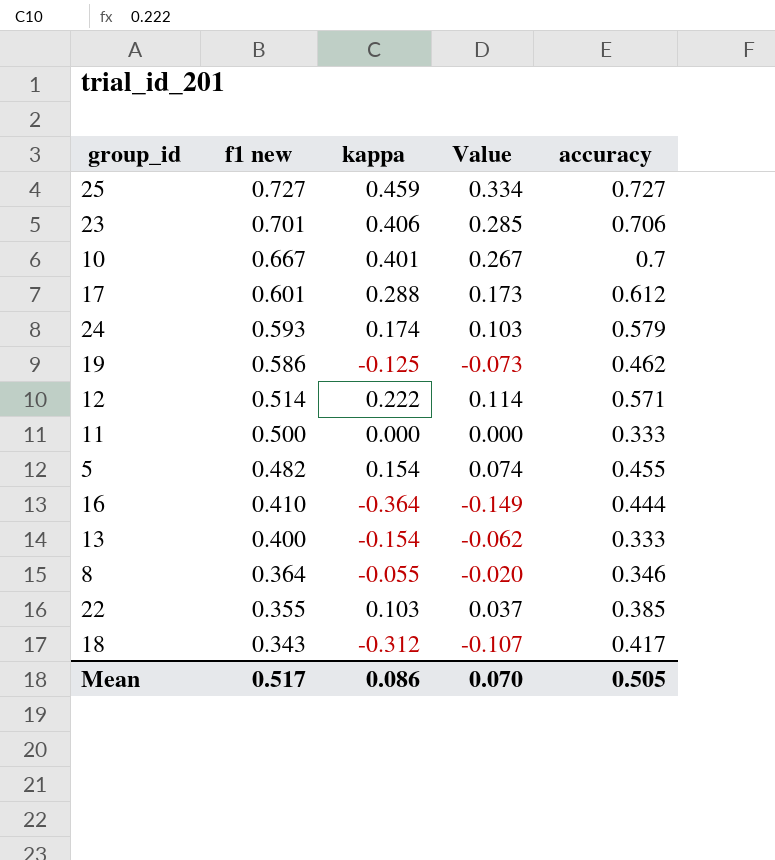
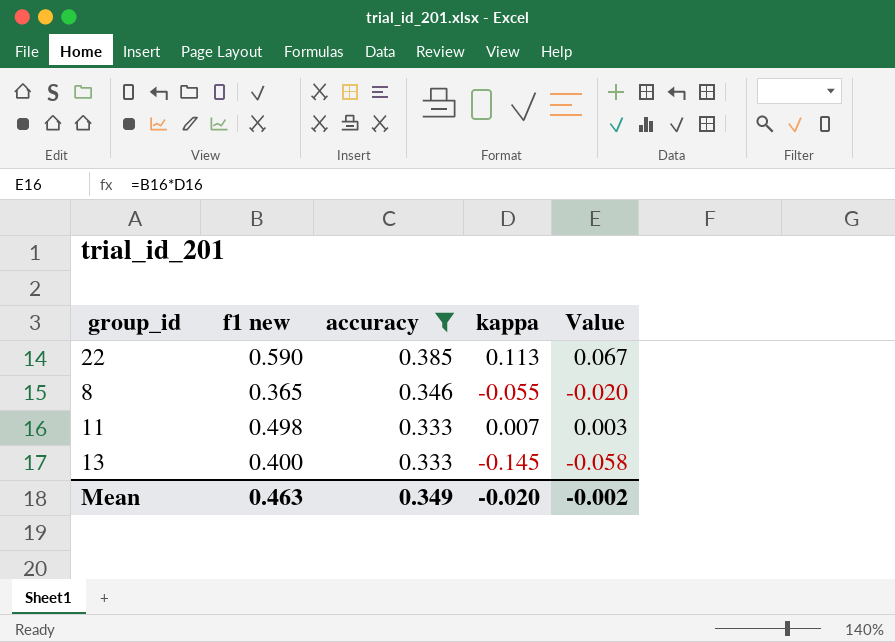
filter: none -> accuracy <= 0.385
row order: f1 new descending -> accuracy descending
column accuracy | position: 5 -> 3
22 | f1 new: 0.355 -> 0.590
22 | kappa: 0.103 -> 0.113
22 | Value: 0.037 -> 0.067
8 | f1 new: 0.364 -> 0.365
11 | f1 new: 0.500 -> 0.498
11 | kappa: 0.000 -> 0.007
11 | Value: 0.000 -> 0.003
13 | kappa: -0.154 -> -0.145
13 | Value: -0.062 -> -0.058
Mean | f1 new: 0.517 -> 0.463
Mean | accuracy: 0.505 -> 0.349
Mean | kappa: 0.086 -> -0.020
Mean | Value: 0.070 -> -0.002

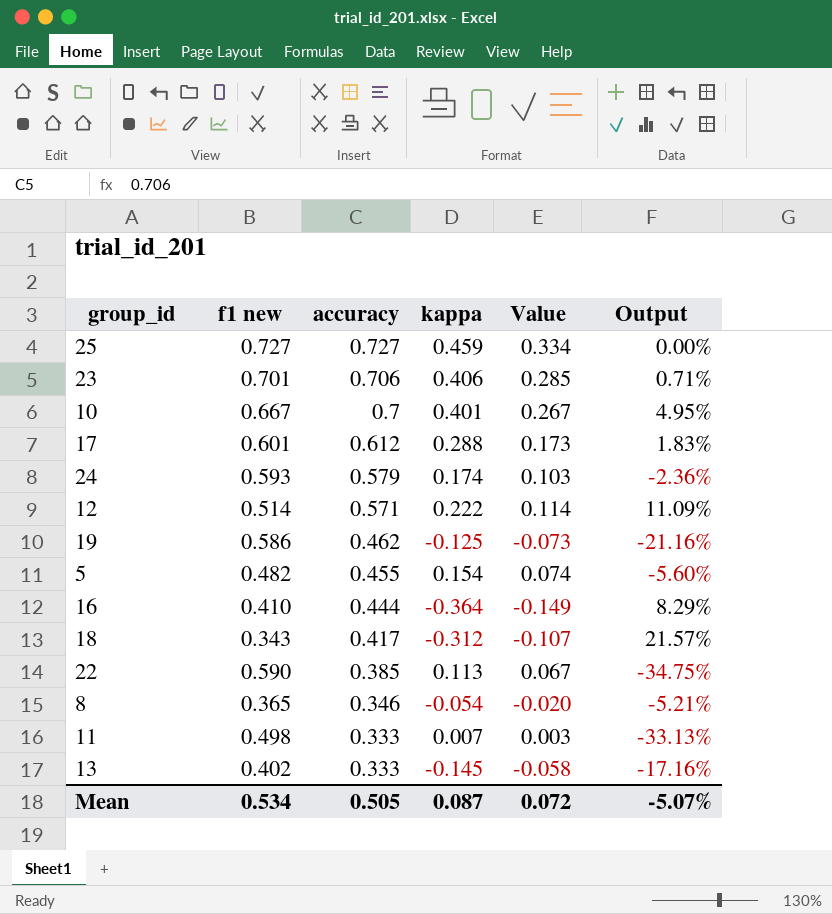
filter: accuracy <= 0.385 -> none
column Output | formula: none -> ([accuracy] - [f1 new]) / [f1 new]
8 | kappa: -0.055 -> -0.054
13 | f1 new: 0.400 -> 0.402
Mean | f1 new: 0.463 -> 0.534
Mean | accuracy: 0.349 -> 0.505
Mean | kappa: -0.020 -> 0.087
Mean | Value: -0.002 -> 0.072

